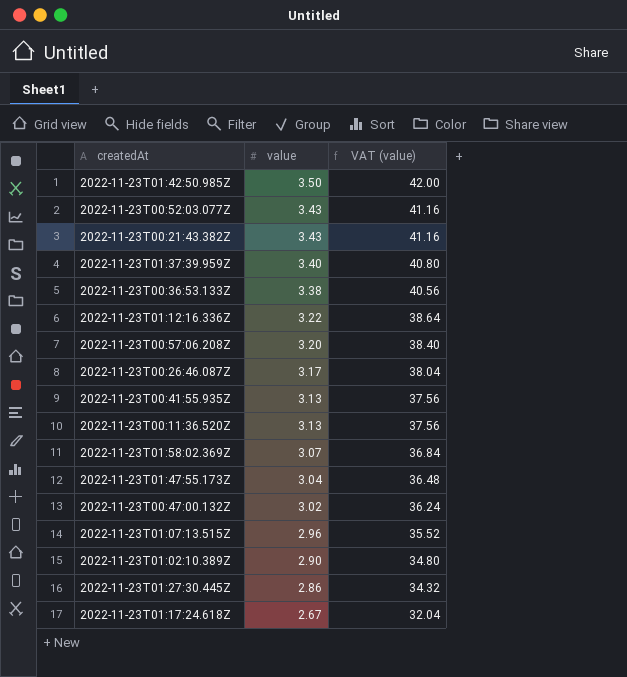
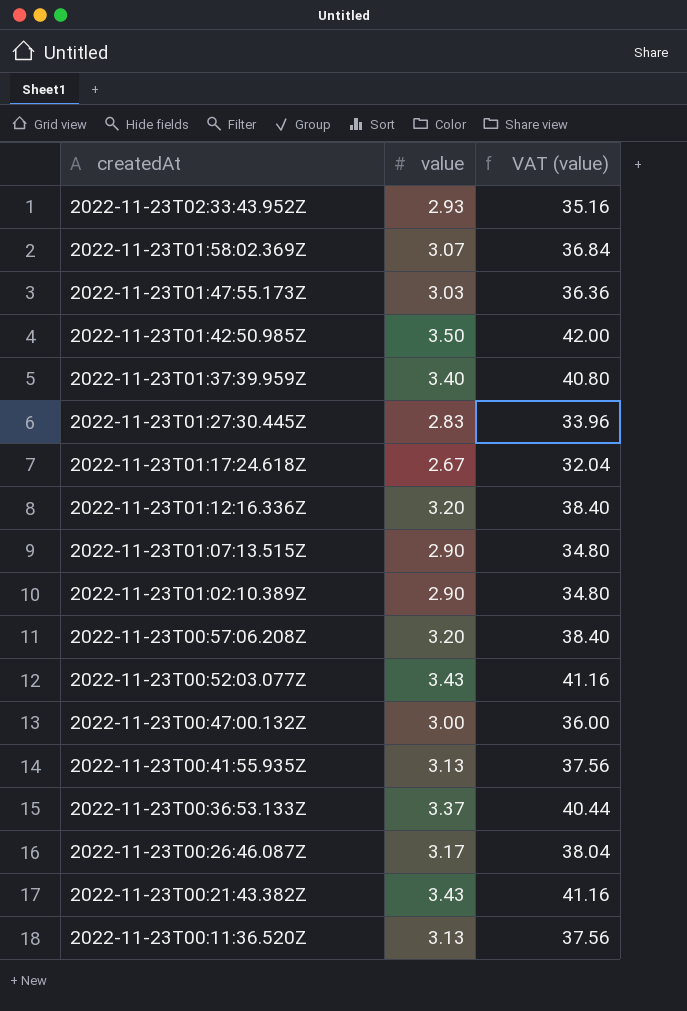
row order: value descending -> createdAt descending
row 2022-11-23T02:33:43.952Z: none -> 2.93 | 35.16
2022-11-23T01:47:55.173Z | value: 3.04 -> 3.03
2022-11-23T01:47:55.173Z | VAT (value): 36.48 -> 36.36
2022-11-23T01:27:30.445Z | value: 2.86 -> 2.83
2022-11-23T01:27:30.445Z | VAT (value): 34.32 -> 33.96
2022-11-23T01:12:16.336Z | value: 3.22 -> 3.20
2022-11-23T01:12:16.336Z | VAT (value): 38.64 -> 38.40
2022-11-23T01:07:13.515Z | value: 2.96 -> 2.90
2022-11-23T01:07:13.515Z | VAT (value): 35.52 -> 34.80
2022-11-23T00:47:00.132Z | value: 3.02 -> 3.00
2022-11-23T00:47:00.132Z | VAT (value): 36.24 -> 36.00
2022-11-23T00:36:53.133Z | value: 3.38 -> 3.37
2022-11-23T00:36:53.133Z | VAT (value): 40.56 -> 40.44

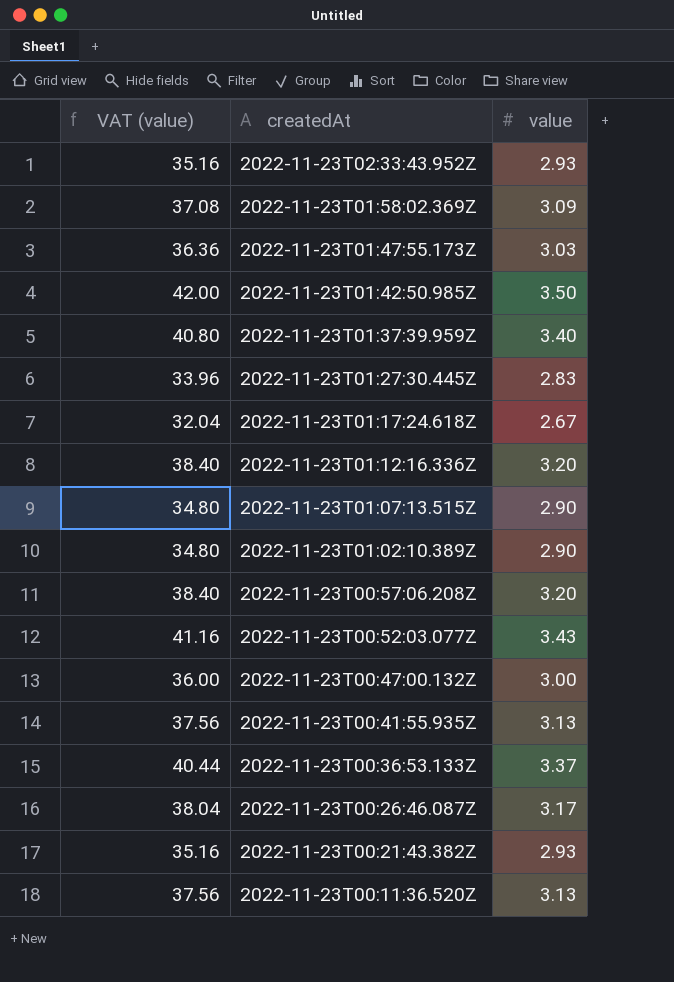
column VAT (value) | position: 3 -> 1
2022-11-23T01:58:02.369Z | VAT (value): 36.84 -> 37.08
2022-11-23T01:58:02.369Z | value: 3.07 -> 3.09
2022-11-23T00:21:43.382Z | VAT (value): 41.16 -> 35.16
2022-11-23T00:21:43.382Z | value: 3.43 -> 2.93

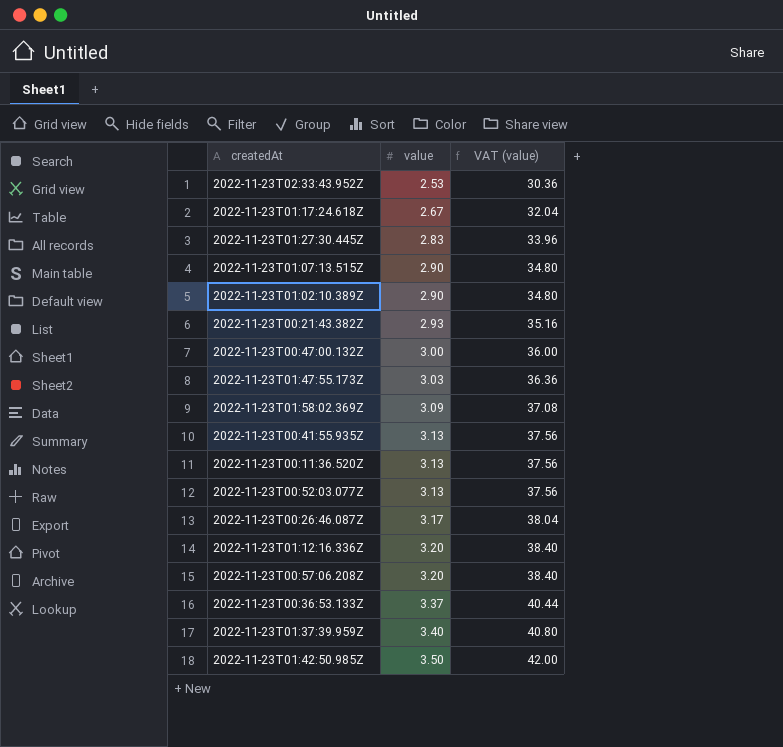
row order: createdAt descending -> value ascending
column VAT (value) | position: 1 -> 3
2022-11-23T02:33:43.952Z | value: 2.93 -> 2.53
2022-11-23T02:33:43.952Z | VAT (value): 35.16 -> 30.36
2022-11-23T00:52:03.077Z | value: 3.43 -> 3.13
2022-11-23T00:52:03.077Z | VAT (value): 41.16 -> 37.56

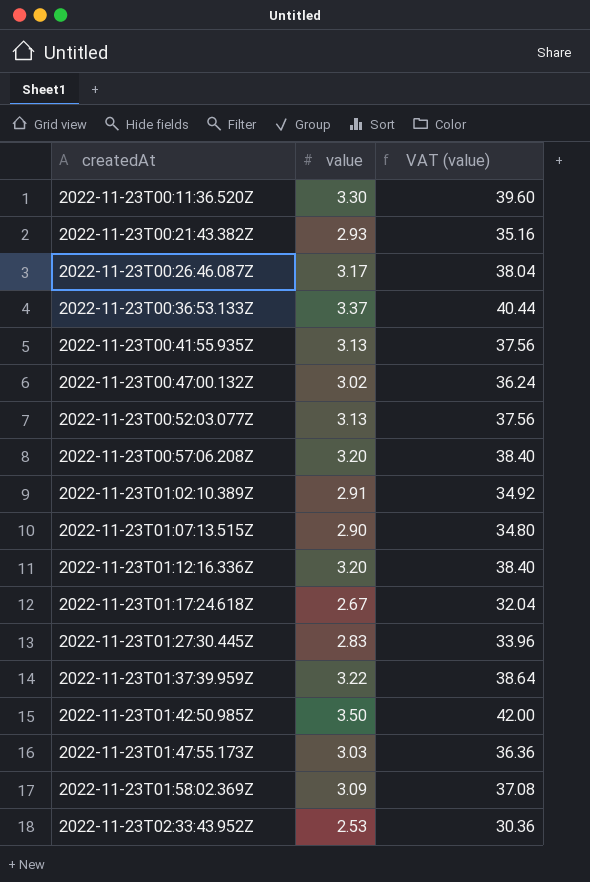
row order: value ascending -> createdAt ascending
2022-11-23T00:11:36.520Z | value: 3.13 -> 3.30
2022-11-23T00:11:36.520Z | VAT (value): 37.56 -> 39.60
2022-11-23T00:47:00.132Z | value: 3.00 -> 3.02
2022-11-23T00:47:00.132Z | VAT (value): 36.00 -> 36.24
2022-11-23T01:02:10.389Z | value: 2.90 -> 2.91
2022-11-23T01:02:10.389Z | VAT (value): 34.80 -> 34.92
2022-11-23T01:37:39.959Z | value: 3.40 -> 3.22
2022-11-23T01:37:39.959Z | VAT (value): 40.80 -> 38.64

